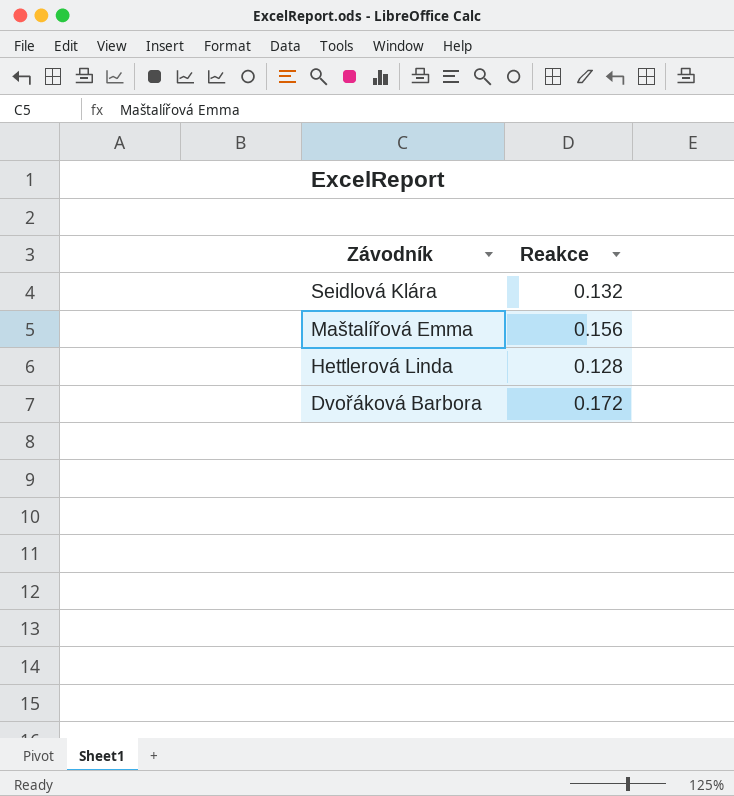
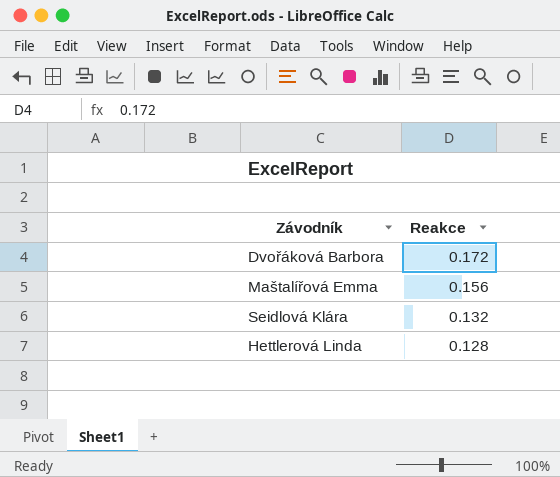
row order: Závodník descending -> Reakce descending

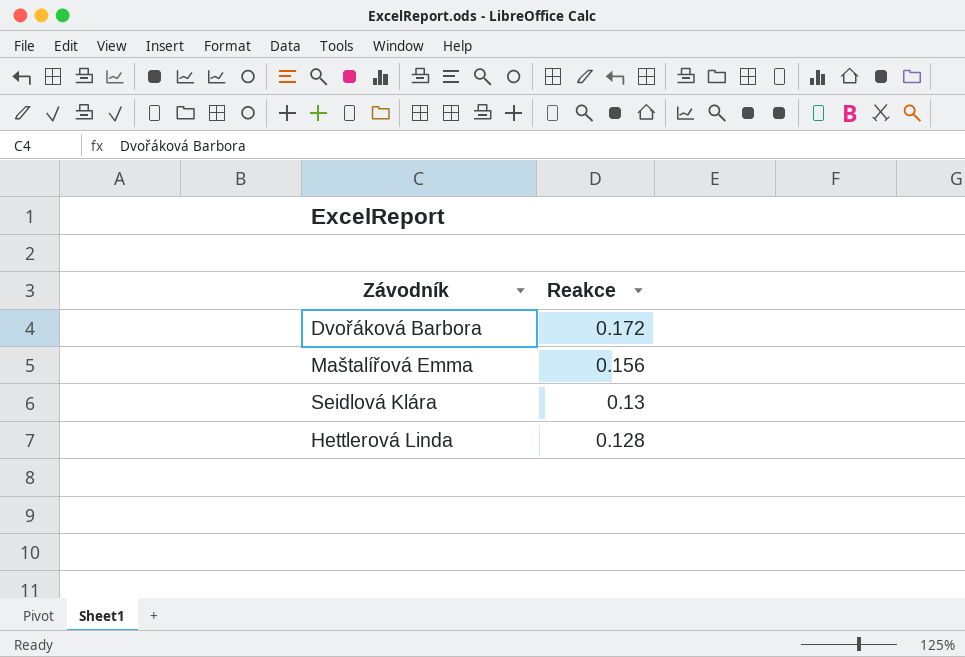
Seidlová Klára | Reakce: 0.132 -> 0.13

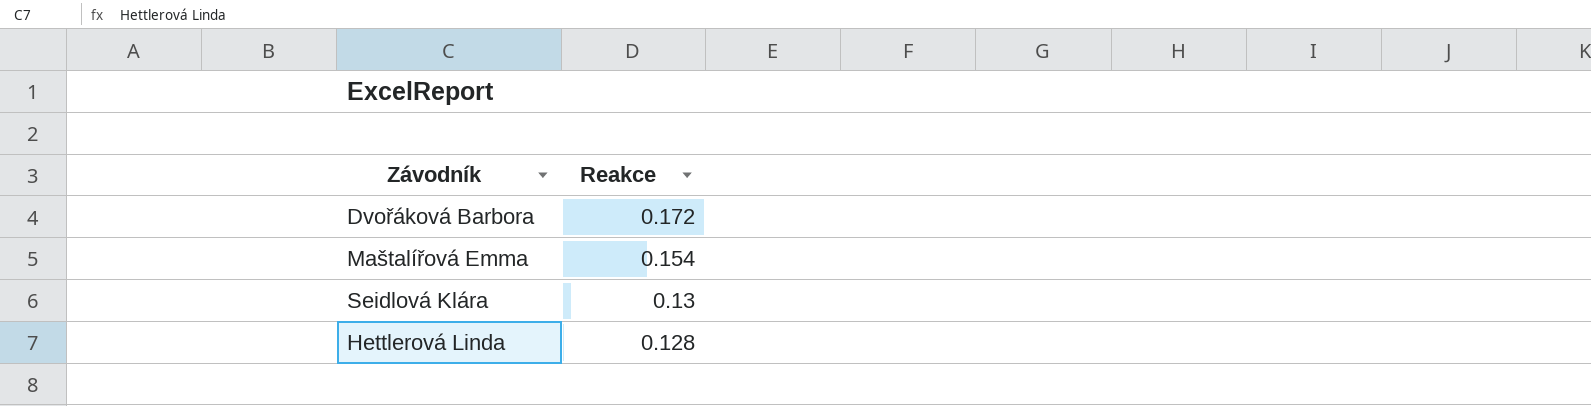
Maštalířová Emma | Reakce: 0.156 -> 0.154

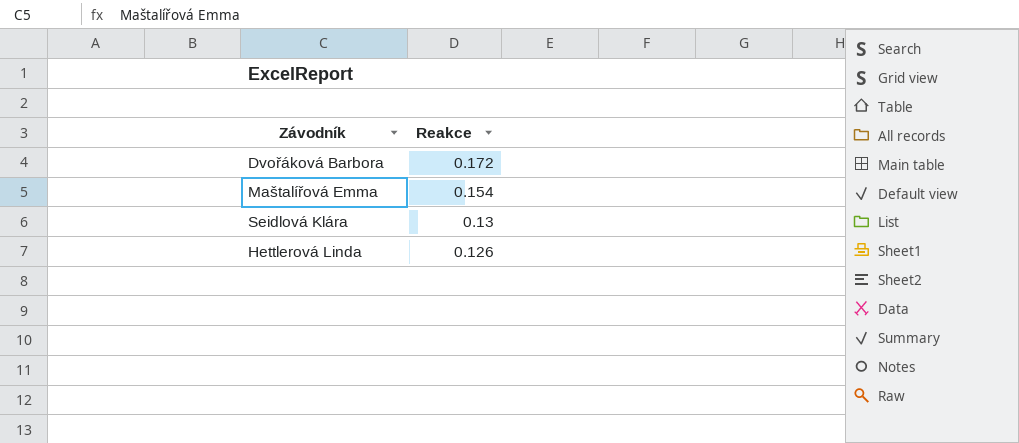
Hettlerová Linda | Reakce: 0.128 -> 0.126

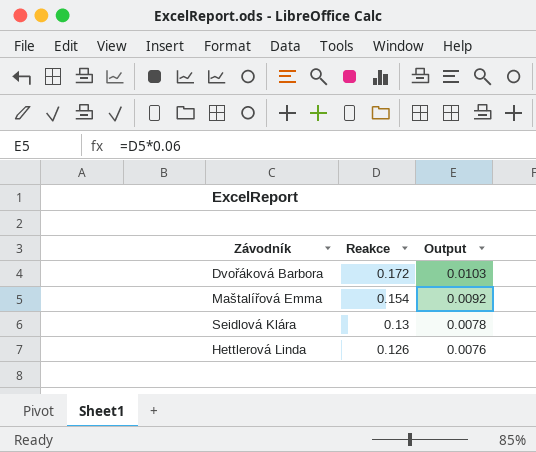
column Output | formula: none -> [Reakce] * 0.06

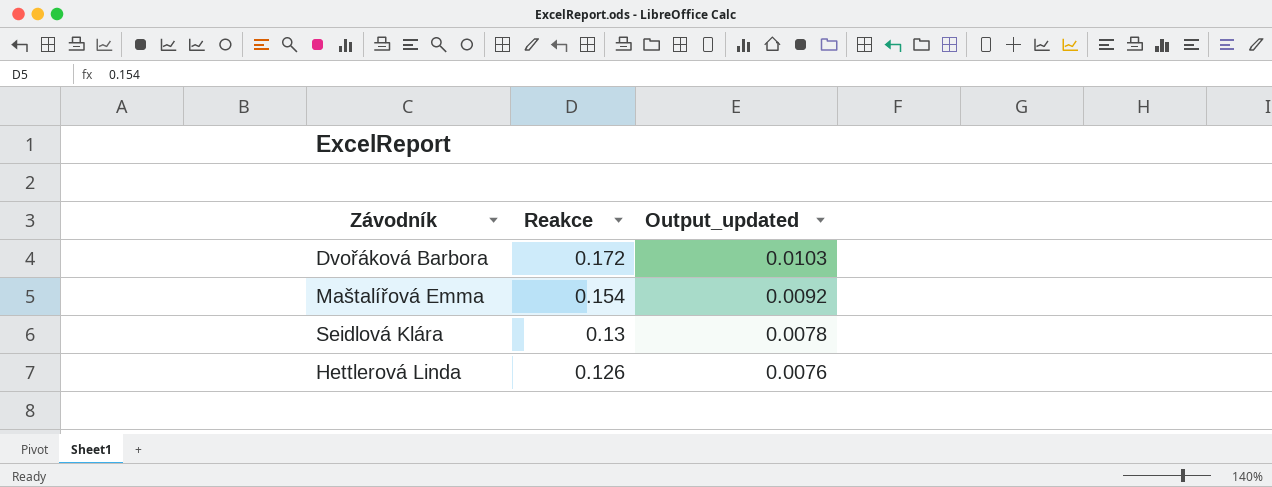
column name: Output -> Output_updated

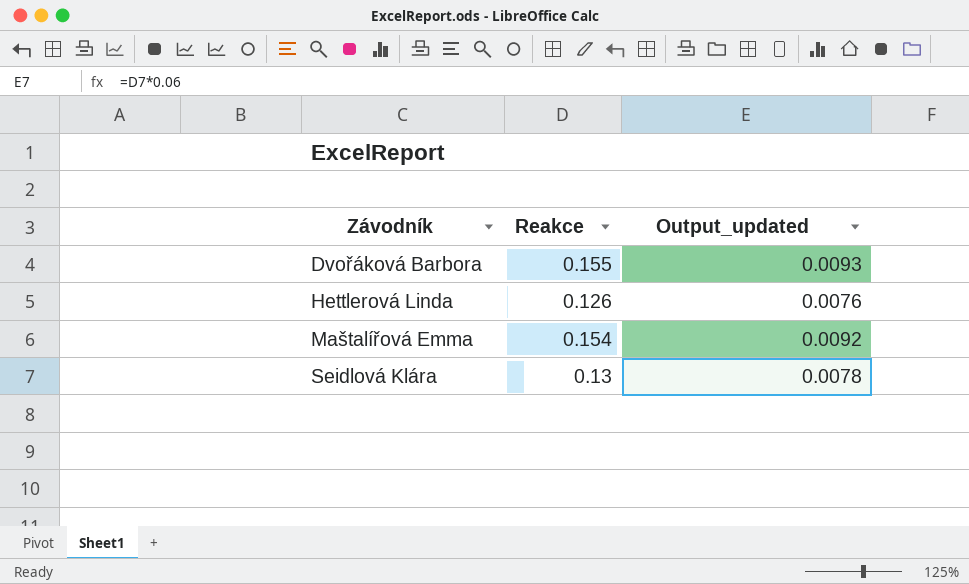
row order: Reakce descending -> Závodník ascending
Dvořáková Barbora | Reakce: 0.172 -> 0.155
Dvořáková Barbora | Output_updated: 0.0103 -> 0.0093

